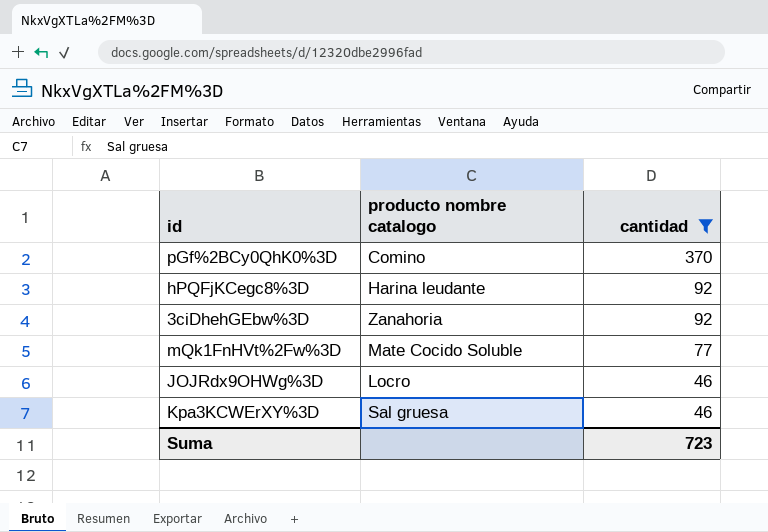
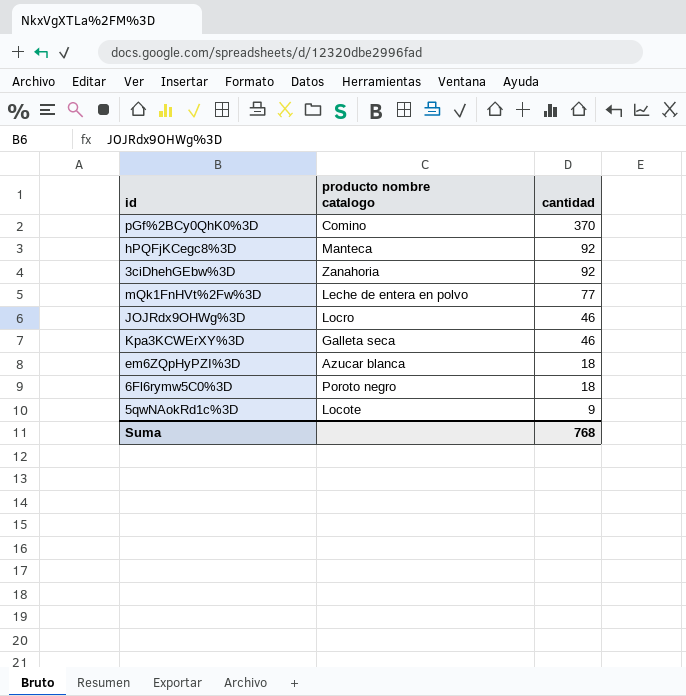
filter: cantidad >= 46 -> none
hPQFjKCegc8%3D | producto nombre catalogo: Harina leudante -> Manteca
mQk1FnHVt%2Fw%3D | producto nombre catalogo: Mate Cocido Soluble -> Leche de entera en polvo
Kpa3KCWErXY%3D | producto nombre catalogo: Sal gruesa -> Galleta seca
Suma | cantidad: 723 -> 768

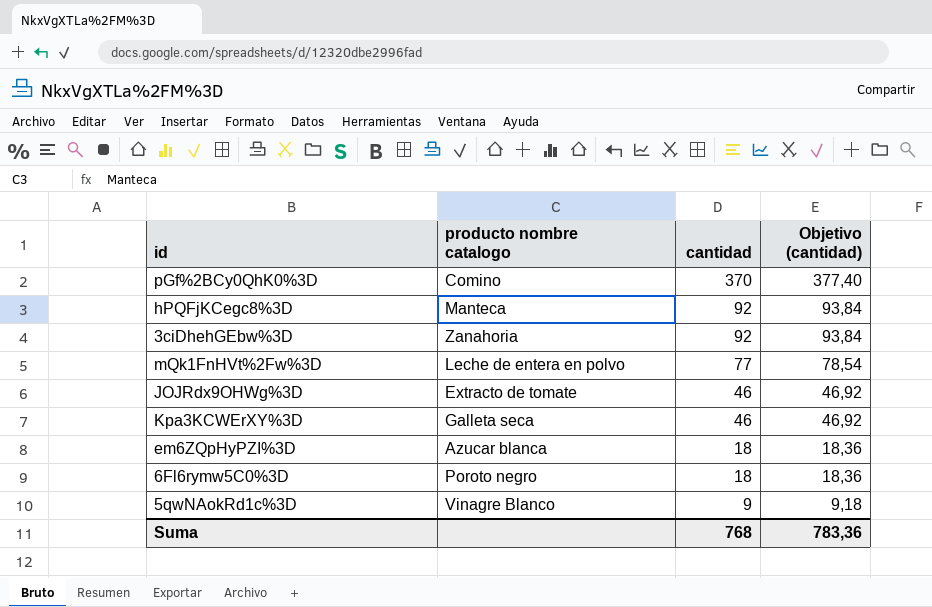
column Objetivo (cantidad) | formula: none -> [cantidad] * 1,02
JOJRdx9OHWg%3D | producto nombre catalogo: Locro -> Extracto de tomate
5qwNAokRd1c%3D | producto nombre catalogo: Locote -> Vinagre Blanco

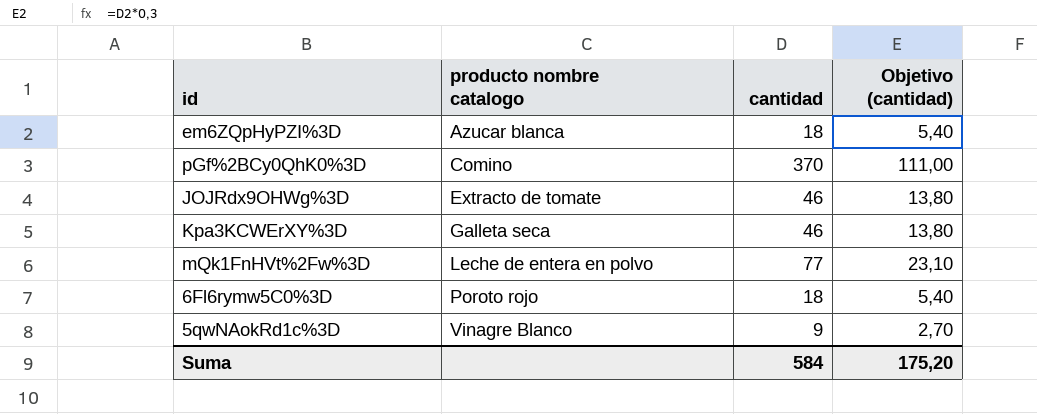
row order: cantidad descending -> producto nombre catalogo ascending
column Objetivo (cantidad) | formula: [cantidad] * 1,02 -> [cantidad] * 0,3
row hPQFjKCegc8%3D: Manteca | 92 | 93,84 -> none
row 3ciDhehGEbw%3D: Zanahoria | 92 | 93,84 -> none
6Fl6rymw5C0%3D | producto nombre catalogo: Poroto negro -> Poroto rojo
Suma | cantidad: 768 -> 584
Suma | Objetivo (cantidad): 783,36 -> 175,20

